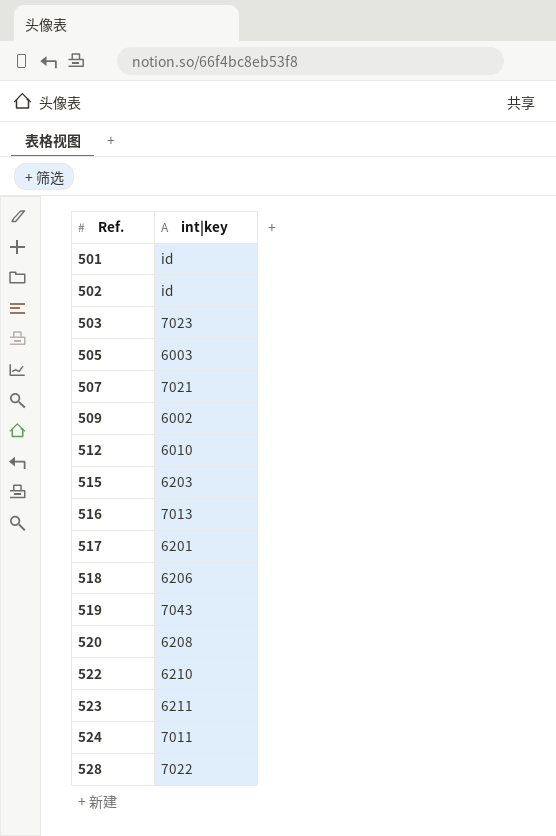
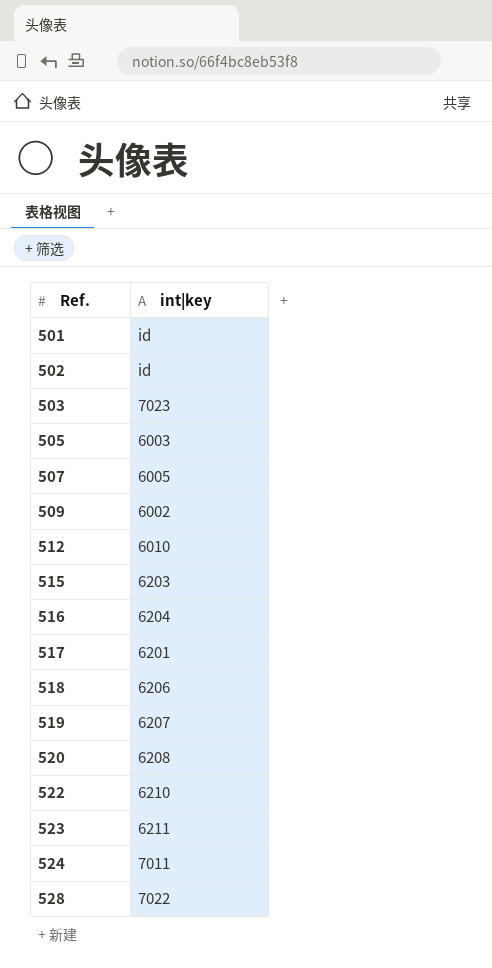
507 | int|key: 7021 -> 6005
516 | int|key: 7013 -> 6204
519 | int|key: 7043 -> 6207

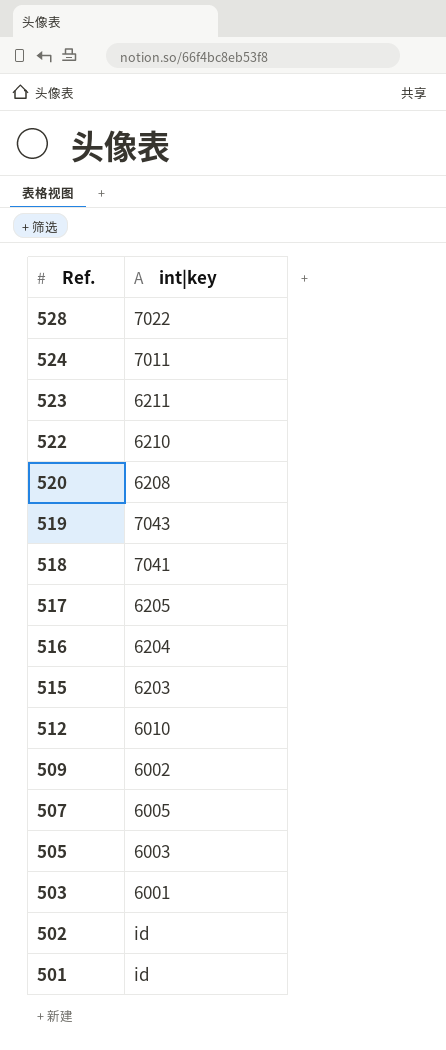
row order: Ref. ascending -> Ref. descending
519 | int|key: 6207 -> 7043
518 | int|key: 6206 -> 7041
517 | int|key: 6201 -> 6205
503 | int|key: 7023 -> 6001

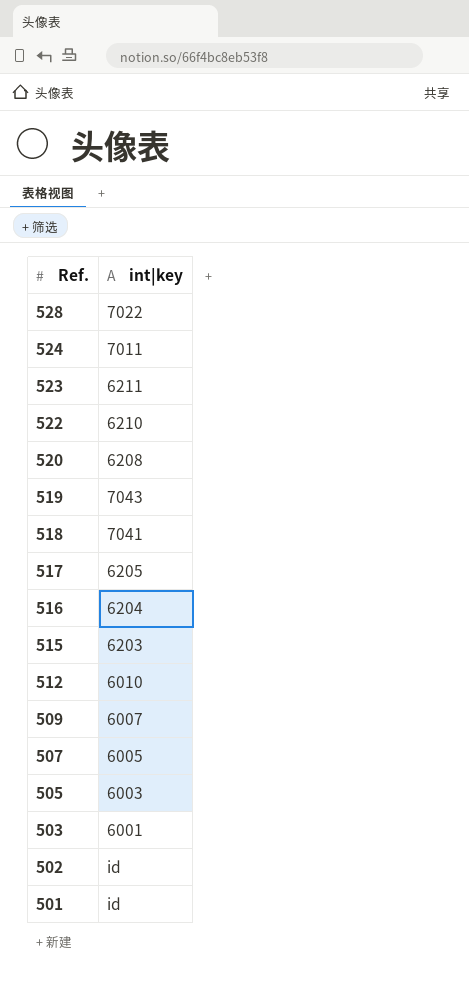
509 | int|key: 6002 -> 6007

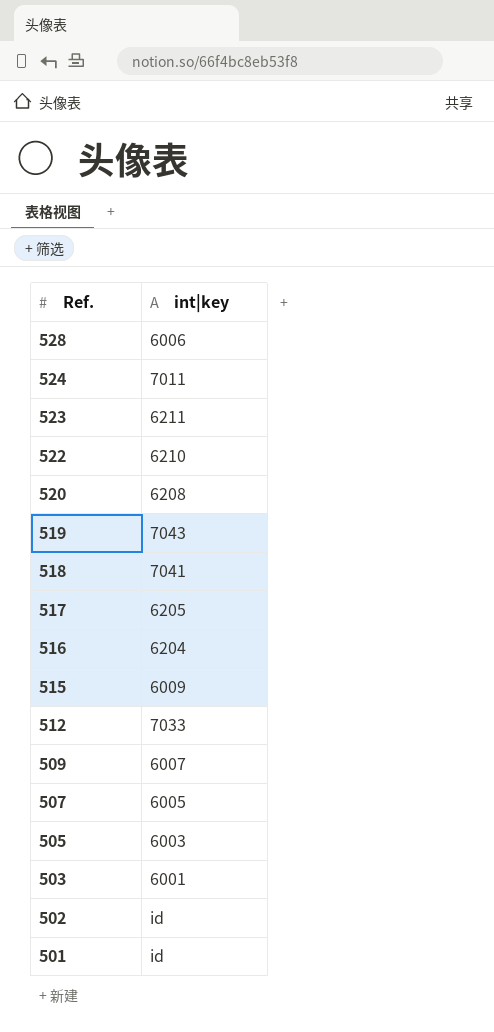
528 | int|key: 7022 -> 6006
515 | int|key: 6203 -> 6009
512 | int|key: 6010 -> 7033

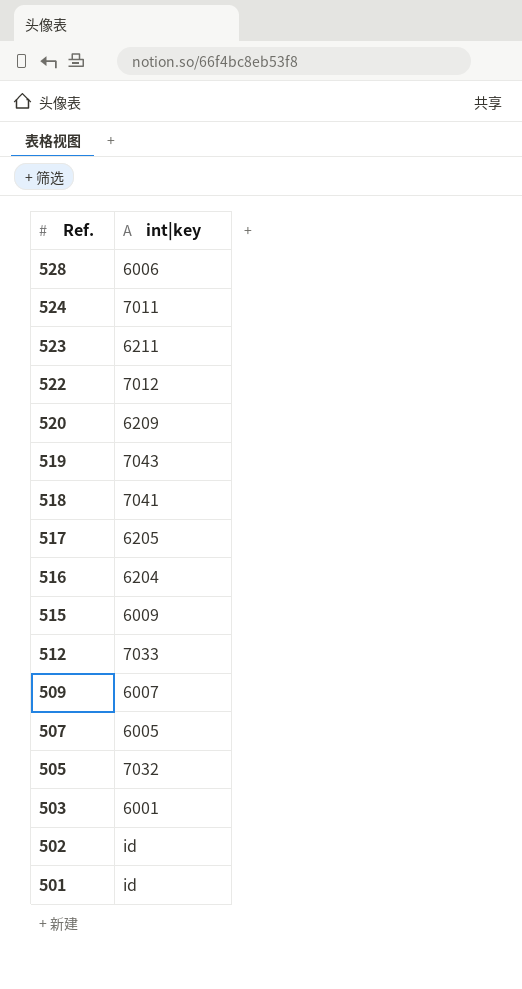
522 | int|key: 6210 -> 7012
520 | int|key: 6208 -> 6209
505 | int|key: 6003 -> 7032

